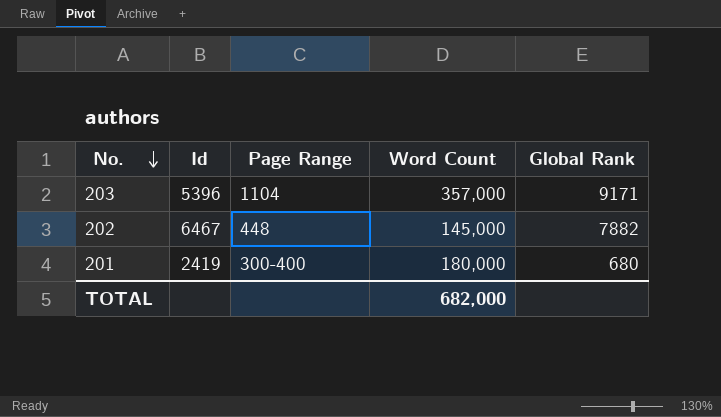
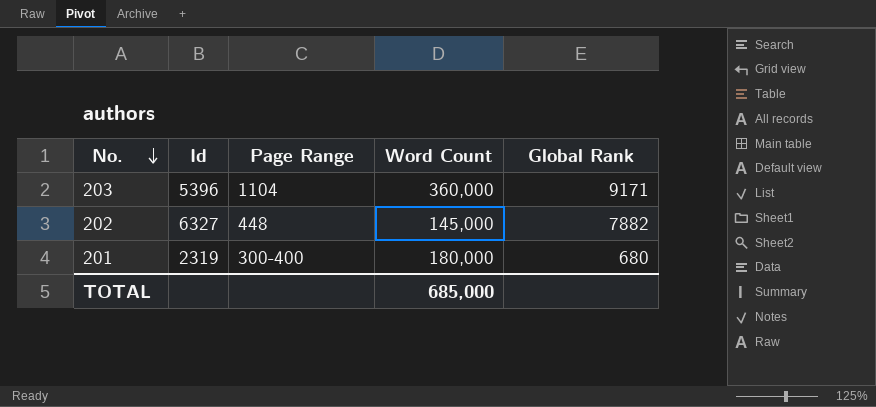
203 | Word Count: 357,000 -> 360,000
202 | Id: 6467 -> 6327
201 | Id: 2419 -> 2319
TOTAL | Word Count: 682,000 -> 685,000

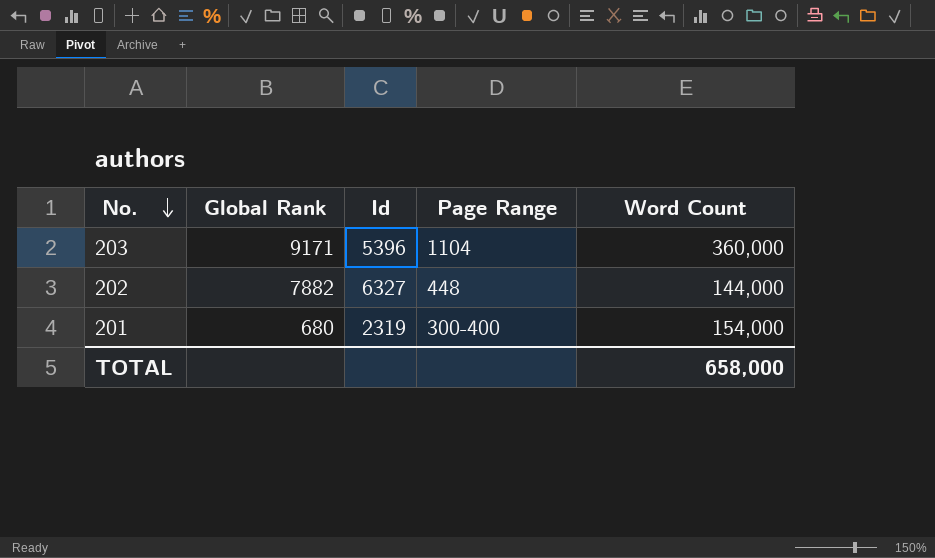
column Global Rank | position: 5 -> 2
202 | Word Count: 145,000 -> 144,000
201 | Word Count: 180,000 -> 154,000
TOTAL | Word Count: 685,000 -> 658,000

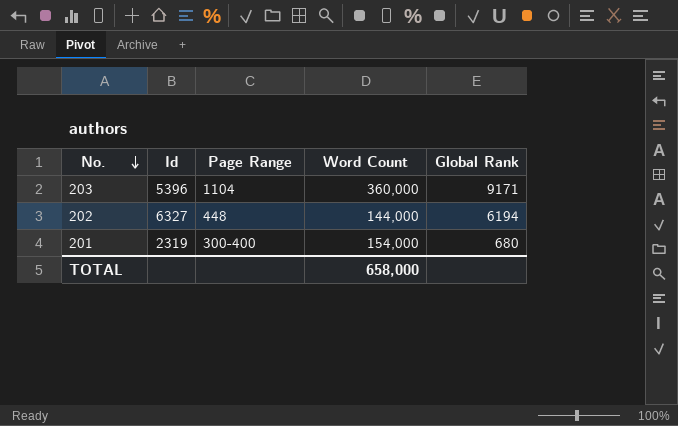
column Global Rank | position: 2 -> 5
202 | Global Rank: 7882 -> 6194

